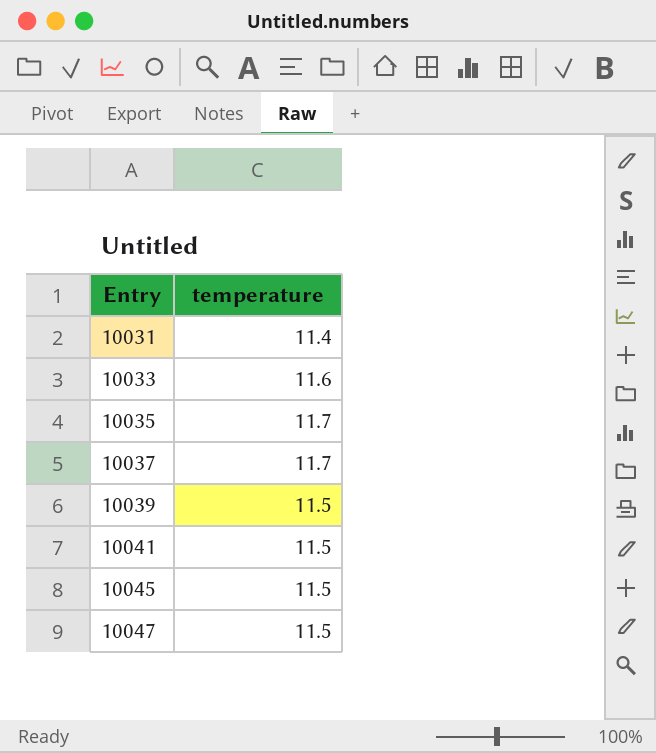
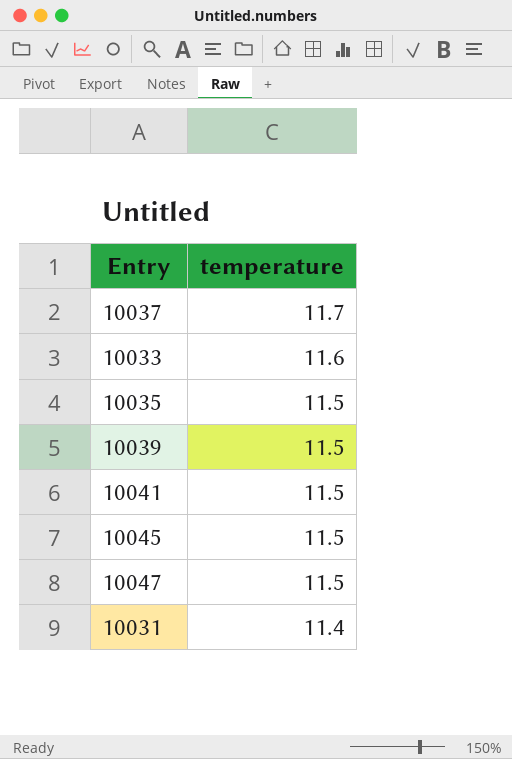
row order: Entry ascending -> temperature descending
10035 | temperature: 11.7 -> 11.5

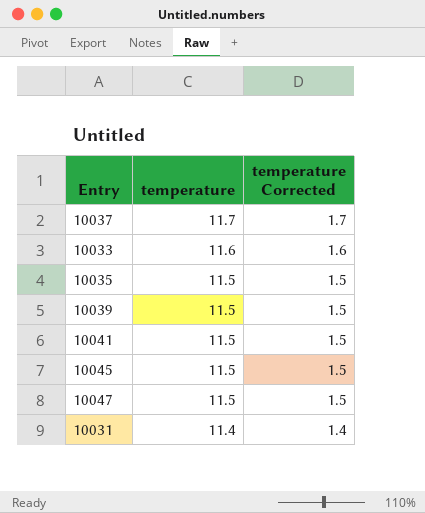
column temperature Corrected | formula: none -> [temperature] - 10

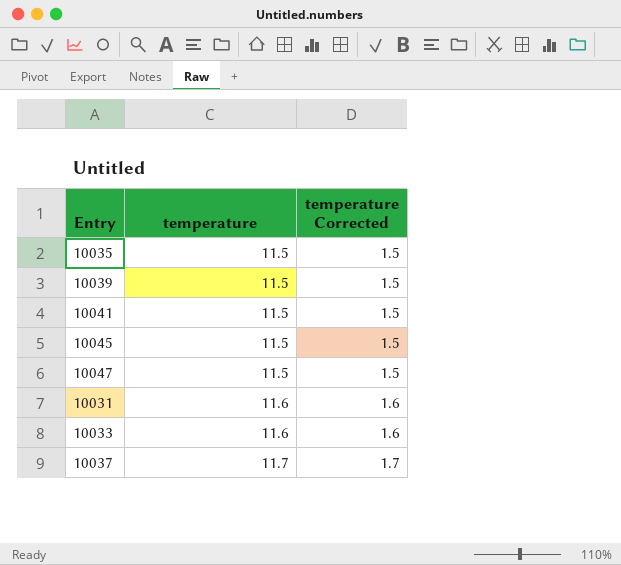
row order: temperature descending -> temperature ascending
10031 | temperature: 11.4 -> 11.6
10031 | temperature Corrected: 1.4 -> 1.6

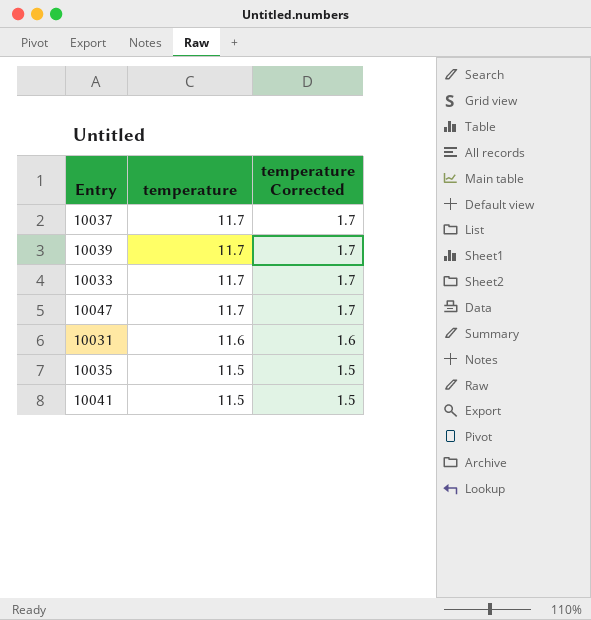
row order: temperature ascending -> temperature descending
row 10045: 11.5 | 1.5 -> none
10039 | temperature: 11.5 -> 11.7
10039 | temperature Corrected: 1.5 -> 1.7
10033 | temperature: 11.6 -> 11.7
10033 | temperature Corrected: 1.6 -> 1.7
10047 | temperature: 11.5 -> 11.7
10047 | temperature Corrected: 1.5 -> 1.7

